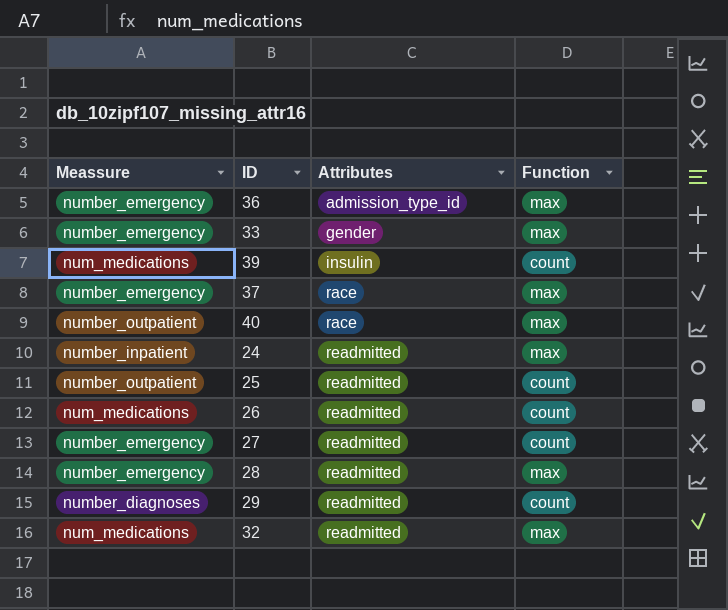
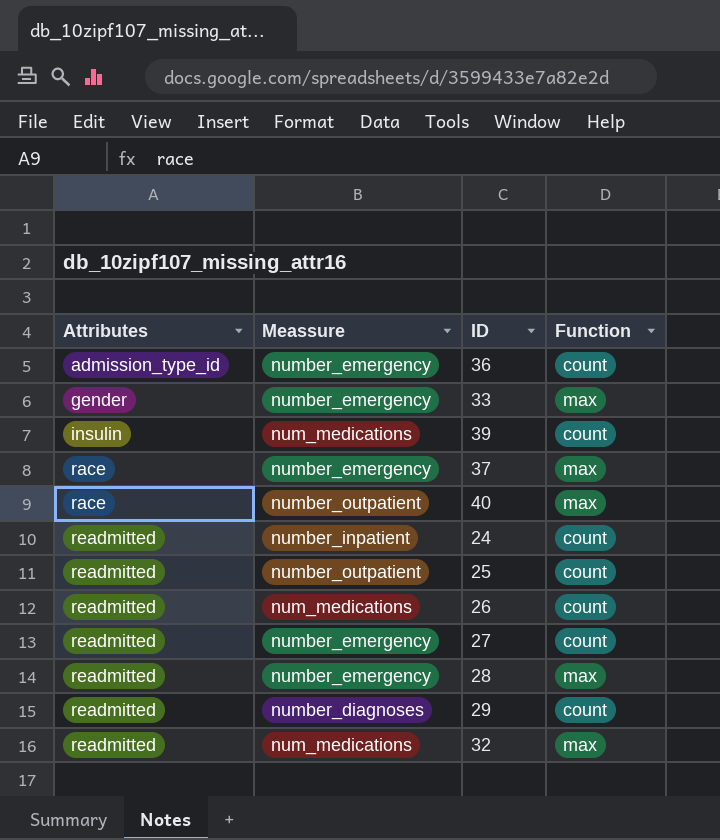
column Attributes | position: 3 -> 1
36 | Function: max -> count
24 | Function: max -> count

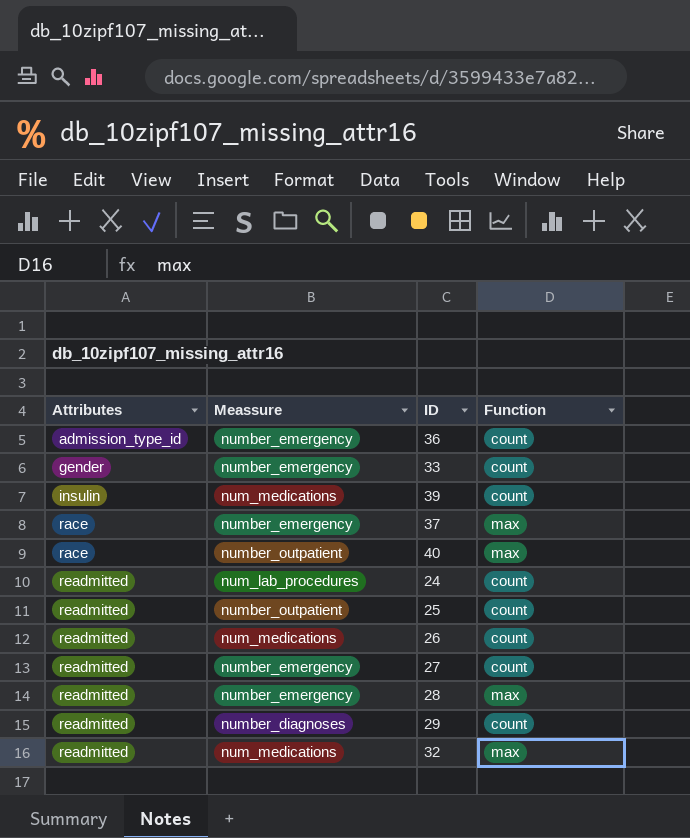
33 | Function: max -> count
24 | Meassure: number_inpatient -> num_lab_procedures

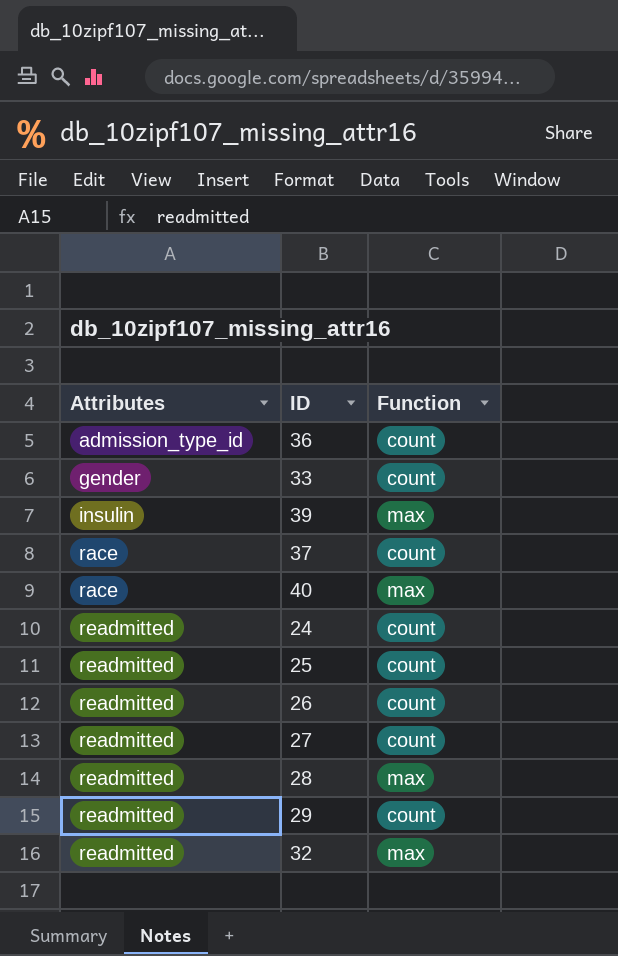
column Meassure | position: 2 -> none
39 | Function: count -> max
37 | Function: max -> count

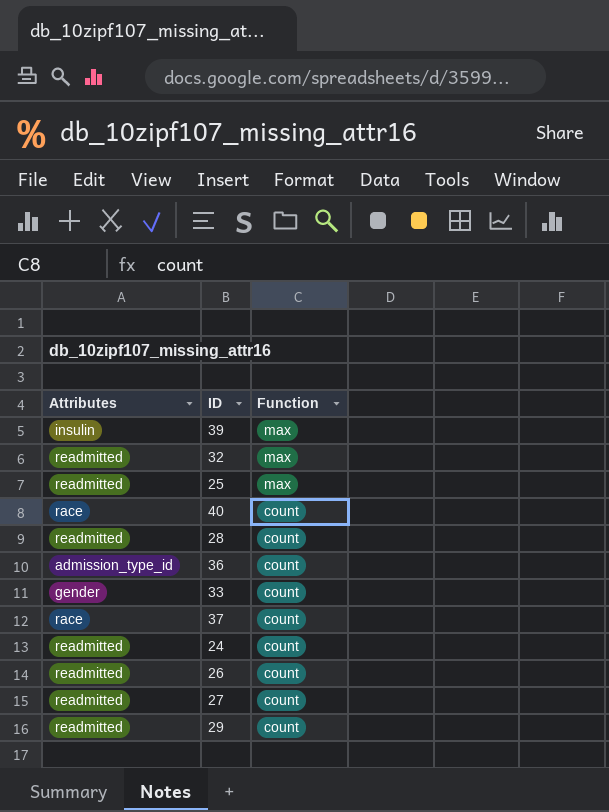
row order: Attributes ascending -> Function descending
25 | Function: count -> max
40 | Function: max -> count
28 | Function: max -> count

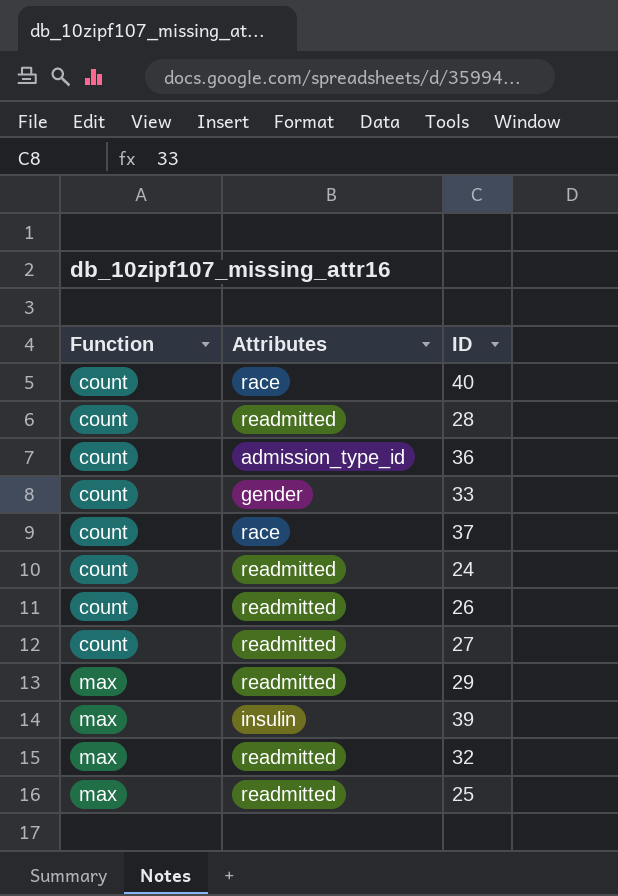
row order: Function descending -> Function ascending
column Function | position: 3 -> 1
29 | Function: count -> max

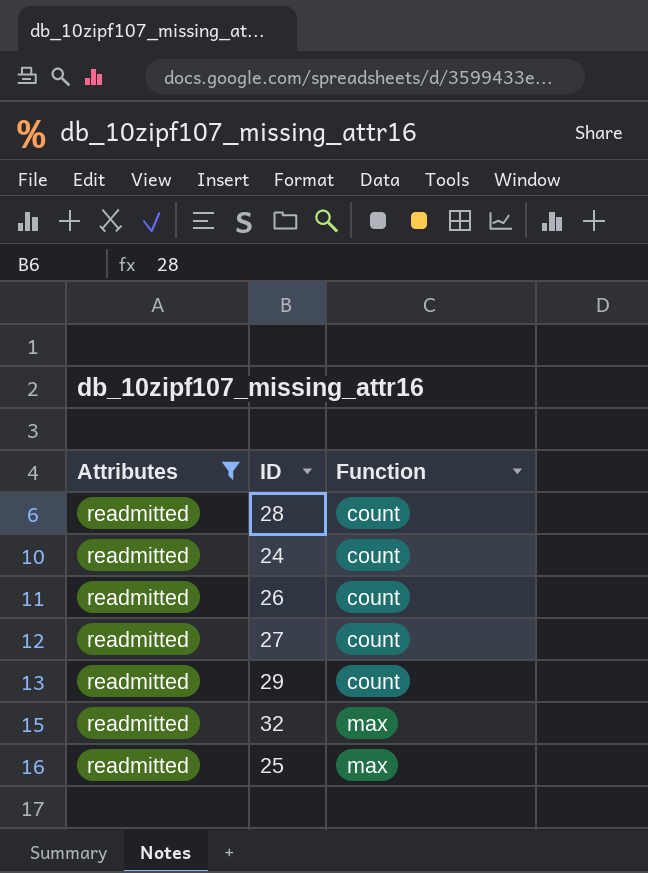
filter: none -> Attributes = readmitted
column Function | position: 1 -> 3
29 | Function: max -> count

